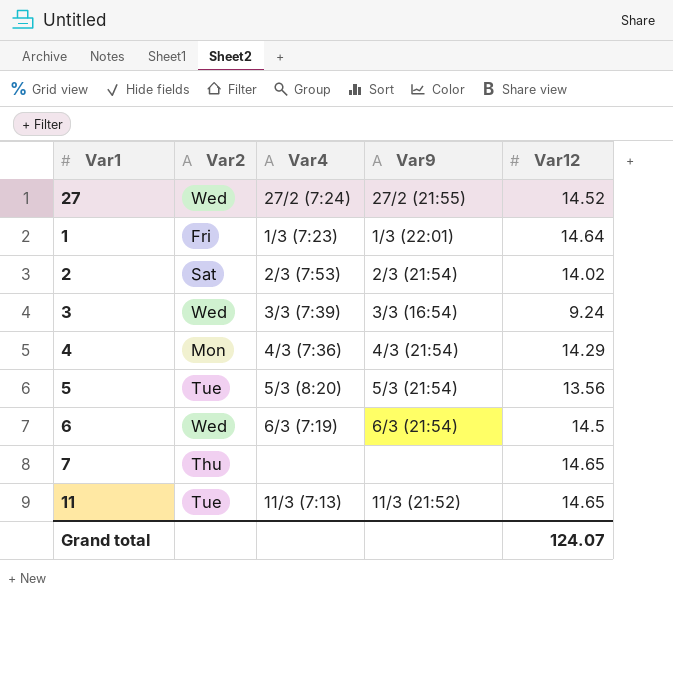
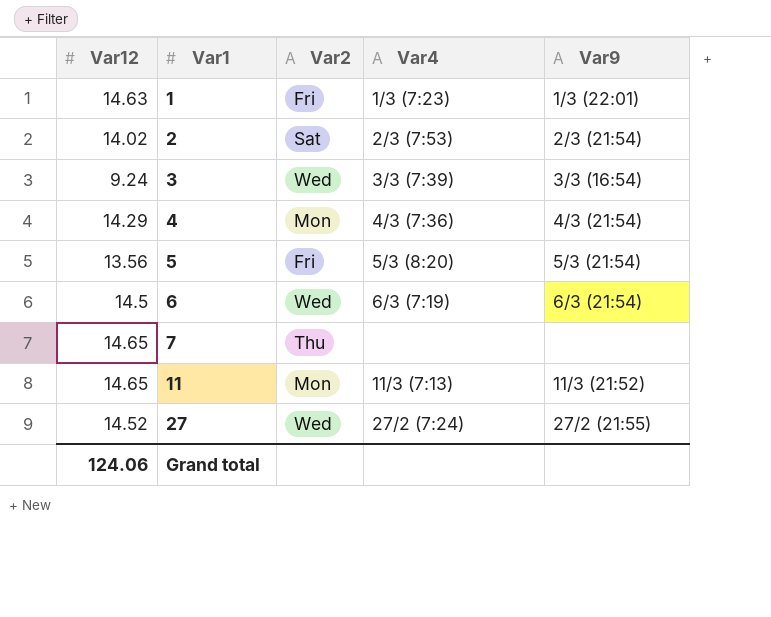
row order: none -> Var1 ascending
column Var12 | position: 5 -> 1
1 | Var12: 14.64 -> 14.63
5 | Var2: Tue -> Fri
11 | Var2: Tue -> Mon
Grand total | Var12: 124.07 -> 124.06

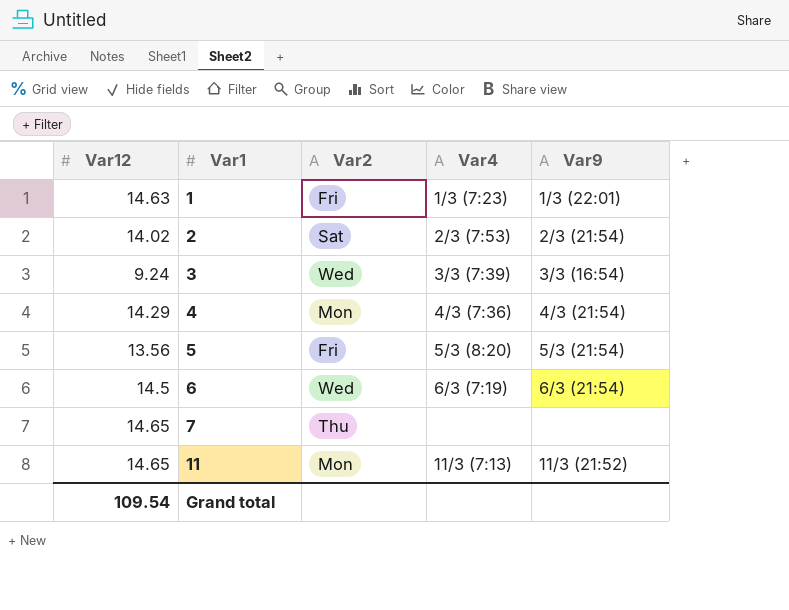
row 27: 14.52 | Wed | 27/2 (7:24) | 27/2 (21:55) -> none
Grand total | Var12: 124.06 -> 109.54

